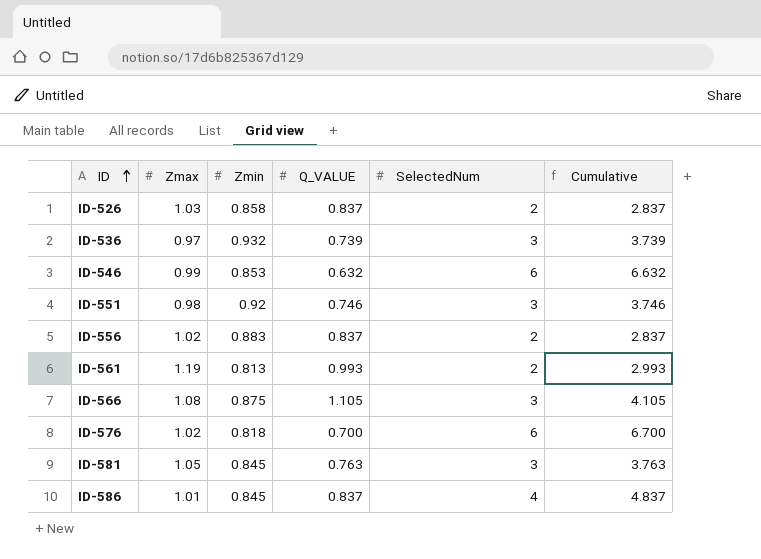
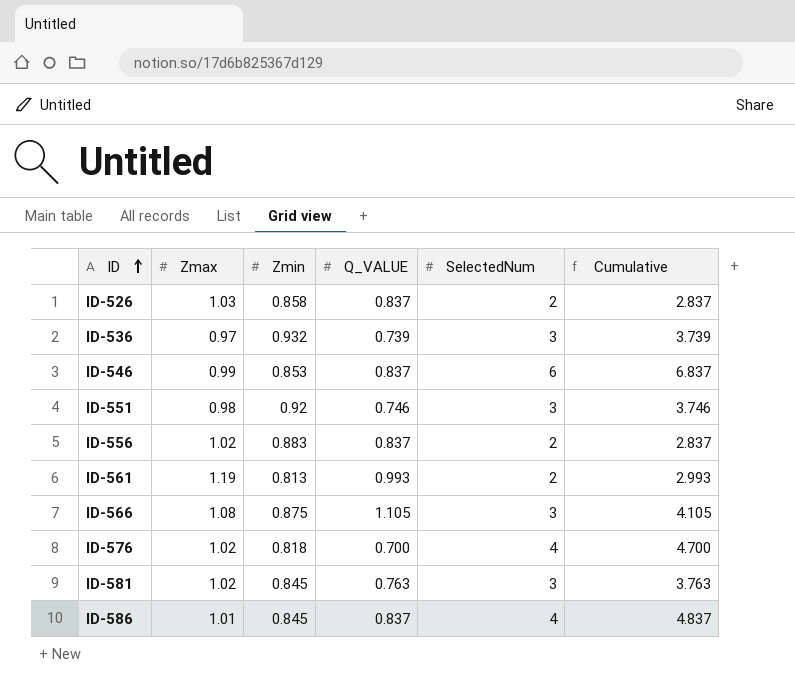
ID-546 | Q_VALUE: 0.632 -> 0.837
ID-546 | Cumulative: 6.632 -> 6.837
ID-576 | SelectedNum: 6 -> 4
ID-576 | Cumulative: 6.700 -> 4.700
ID-581 | Zmax: 1.05 -> 1.02

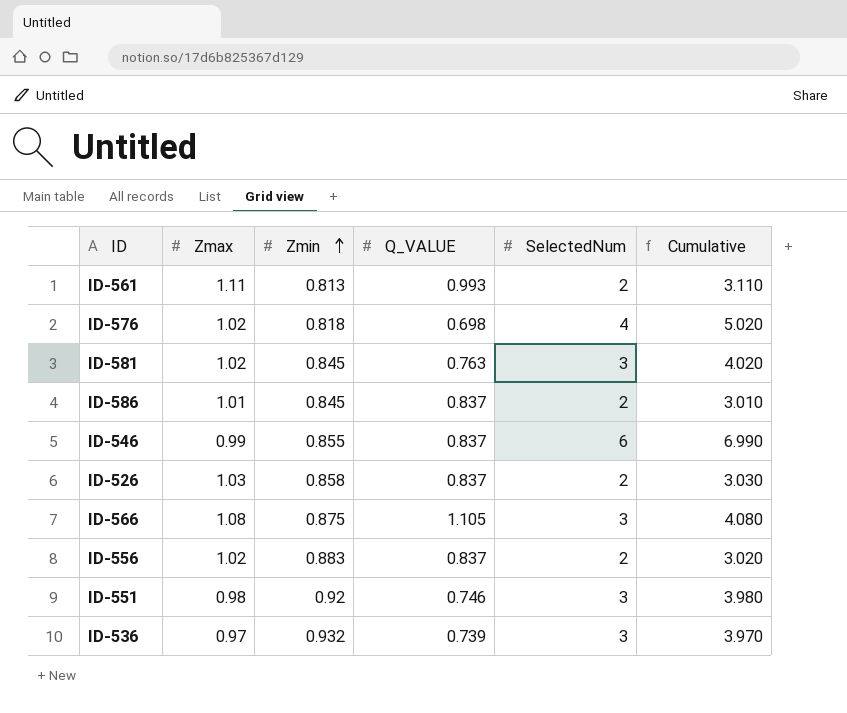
row order: ID ascending -> Zmin ascending
column Cumulative | formula: [Q_VALUE] + [SelectedNum] -> [Zmax] + [SelectedNum]
ID-561 | Zmax: 1.19 -> 1.11
ID-576 | Q_VALUE: 0.700 -> 0.698
ID-586 | SelectedNum: 4 -> 2
ID-546 | Zmin: 0.853 -> 0.855

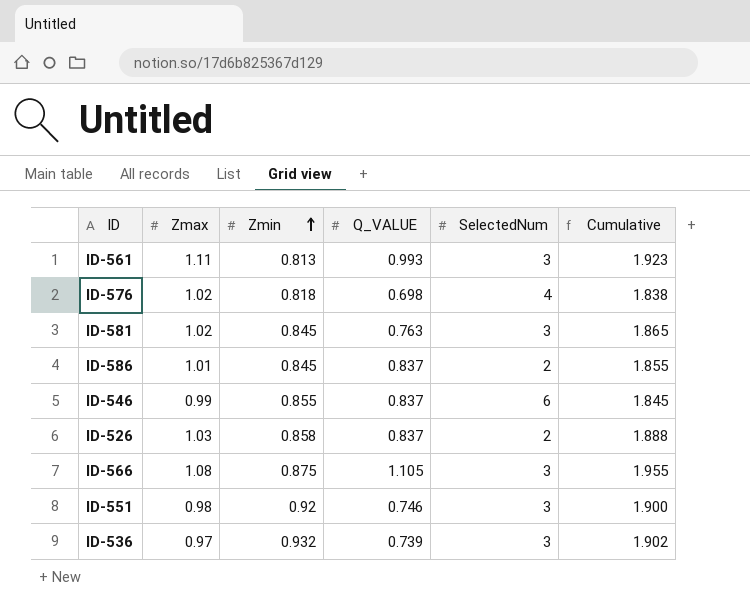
column Cumulative | formula: [Zmax] + [SelectedNum] -> [Zmax] + [Zmin]
row ID-556: 1.02 | 0.883 | 0.837 | 2 | 3.020 -> none
ID-561 | SelectedNum: 2 -> 3

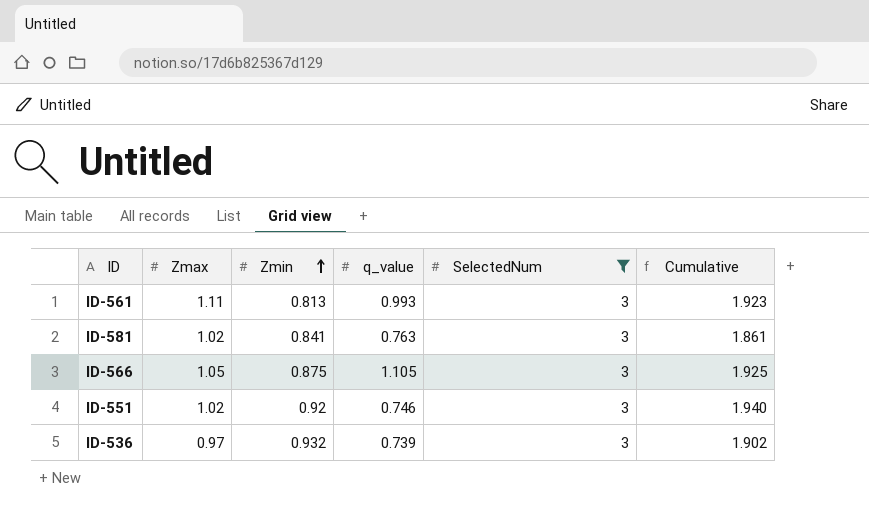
filter: none -> SelectedNum = 3
column name: Q_VALUE -> q_value
ID-581 | Zmin: 0.845 -> 0.841
ID-581 | Cumulative: 1.865 -> 1.861
ID-566 | Zmax: 1.08 -> 1.05
ID-566 | Cumulative: 1.955 -> 1.925
ID-551 | Zmax: 0.98 -> 1.02
ID-551 | Cumulative: 1.900 -> 1.940

